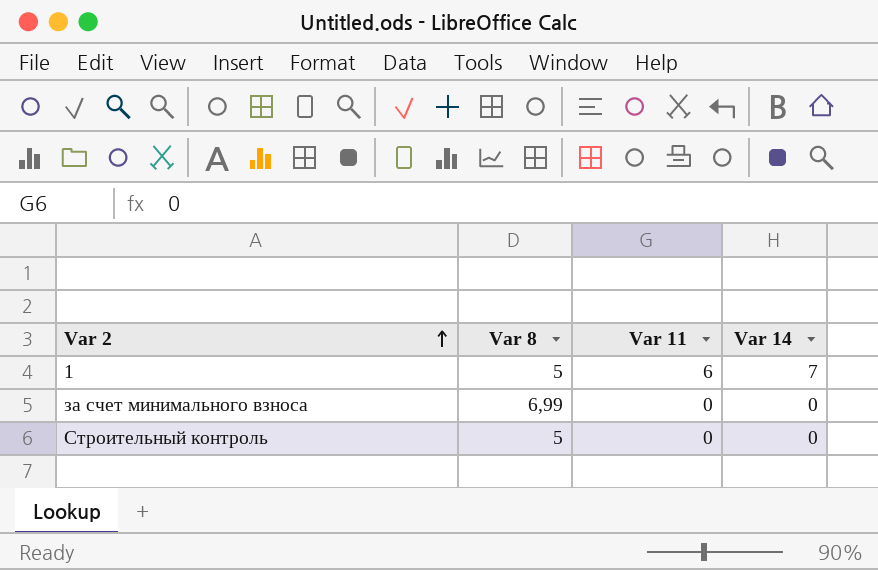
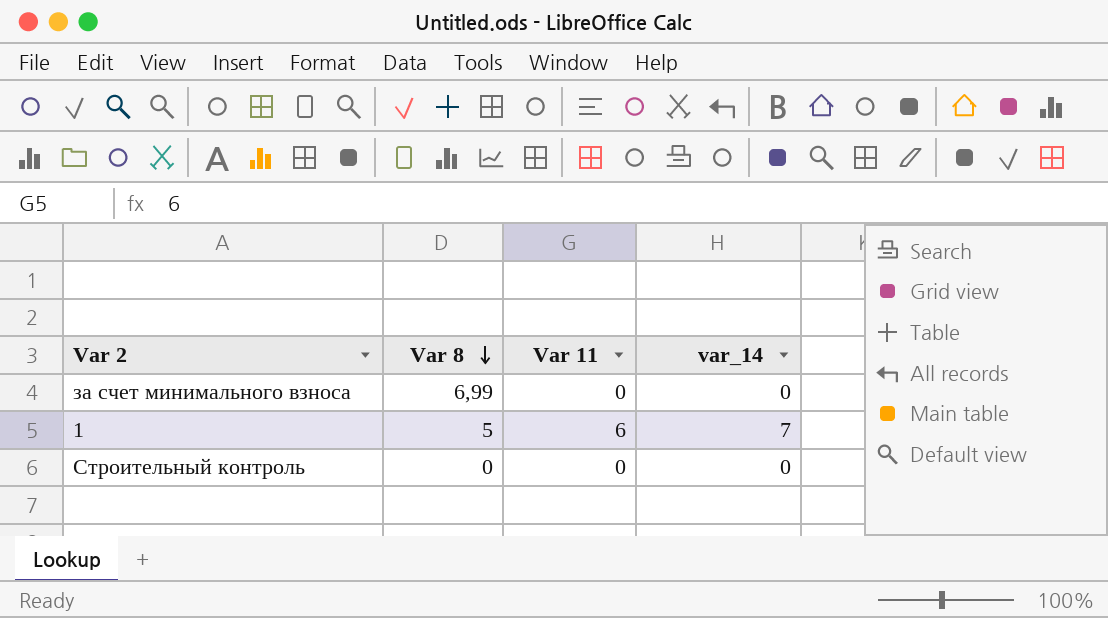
row order: Var 2 ascending -> Var 8 descending
column name: Var 14 -> var_14
Строительный контроль | Var 8: 5 -> 0

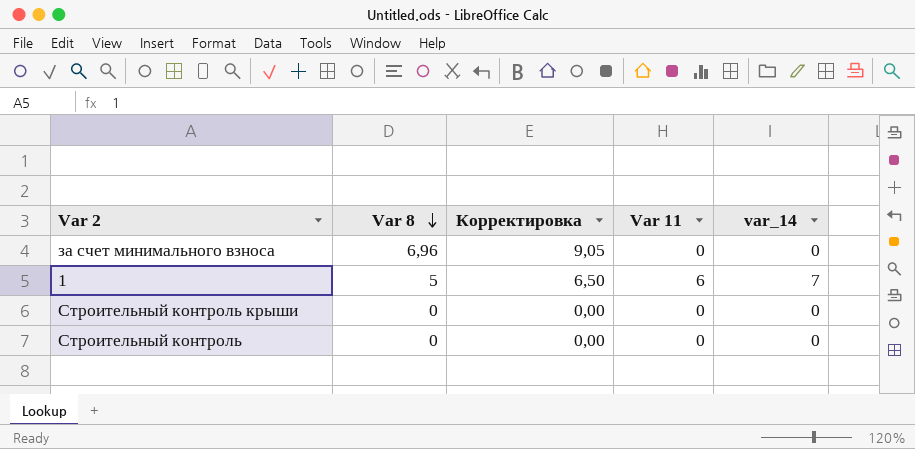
column Корректировка | formula: none -> [Var 8] * 1,3
за счет минимального взноса | Var 8: 6,99 -> 6,96
row Строительный контроль крыши: none -> 0 | 0,00 | 0 | 0

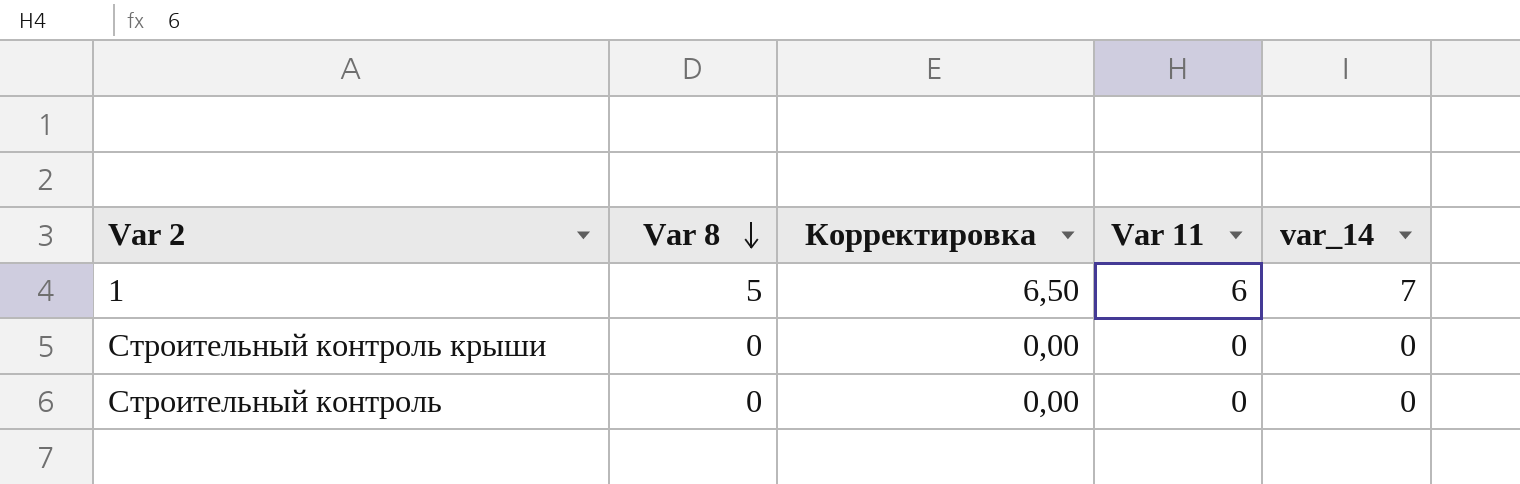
row за счет минимального взноса: 6,96 | 9,05 | 0 | 0 -> none

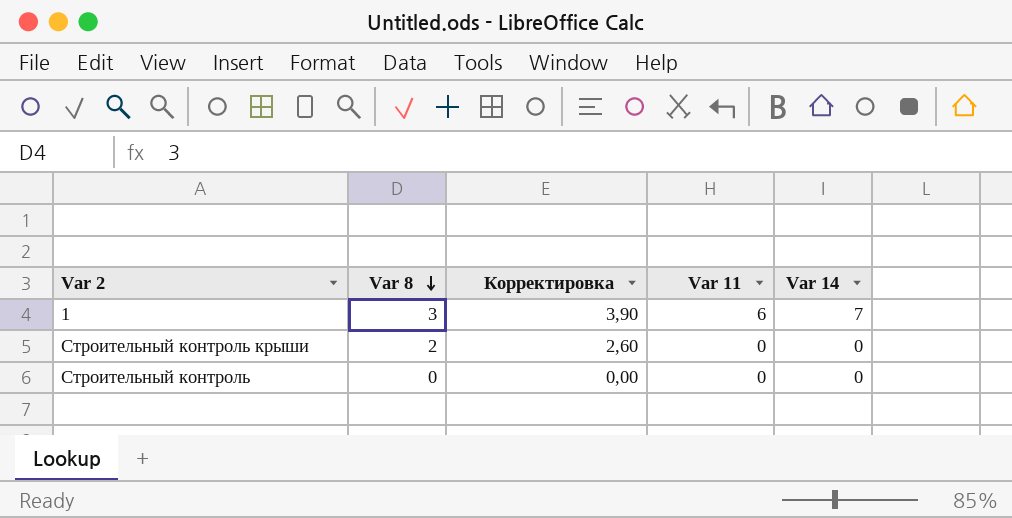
column name: var_14 -> Var 14
1 | Var 8: 5 -> 3
1 | Корректировка: 6,50 -> 3,90
Строительный контроль крыши | Var 8: 0 -> 2
Строительный контроль крыши | Корректировка: 0,00 -> 2,60

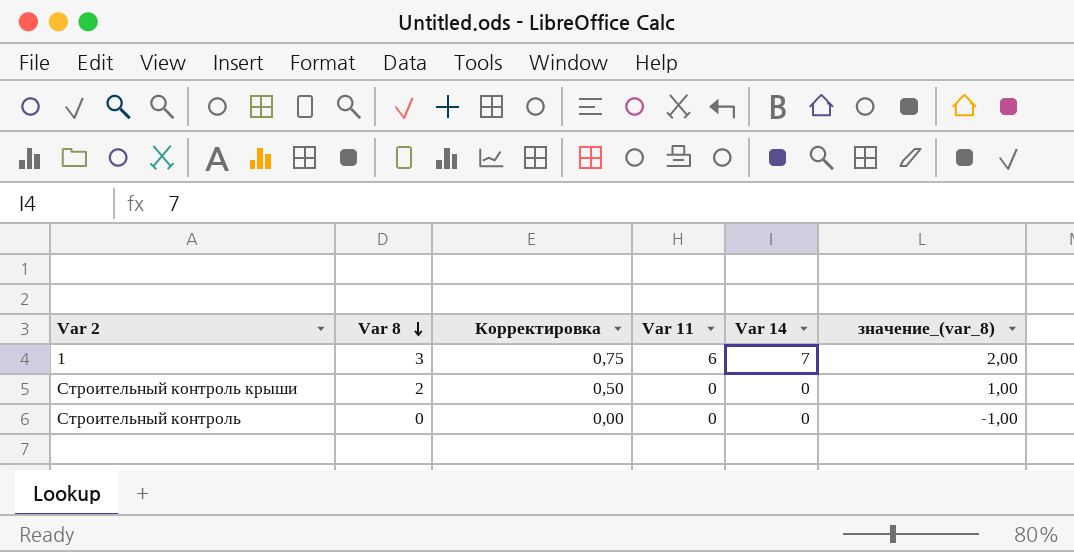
column Корректировка | formula: [Var 8] * 1,3 -> [Var 8] * 0,25
column значение_(var_8) | formula: none -> [Var 8] - 1

